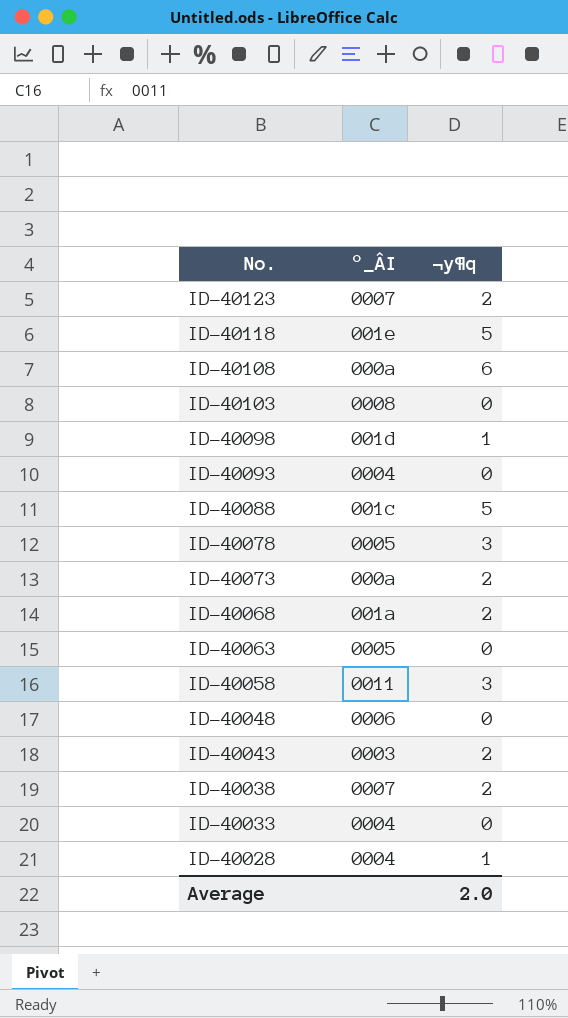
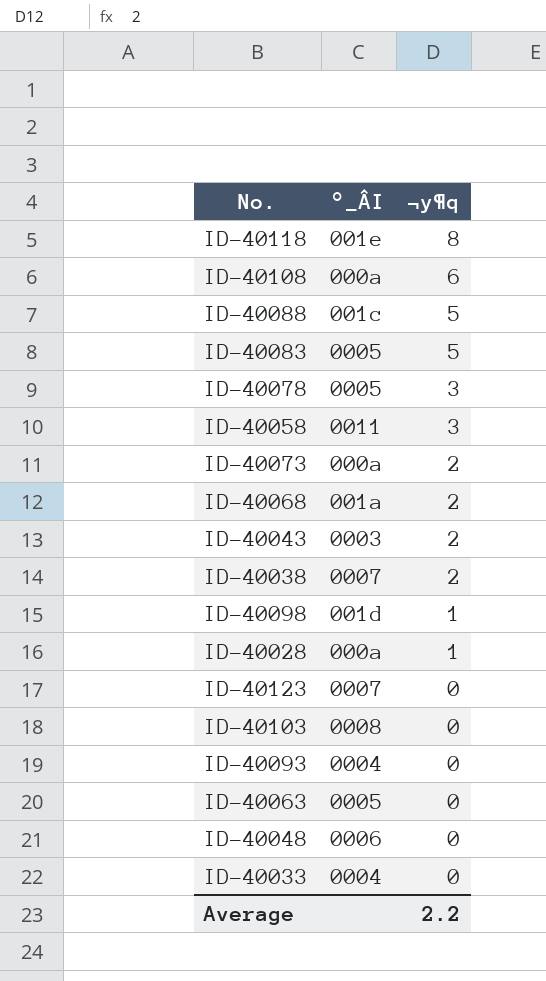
row order: No. descending -> ¬y¶q descending
ID-40118 | ¬y¶q: 5 -> 8
row ID-40083: none -> 0005 | 5
ID-40028 | °_ÂI: 0004 -> 000a
ID-40123 | ¬y¶q: 2 -> 0
Average | ¬y¶q: 2.0 -> 2.2

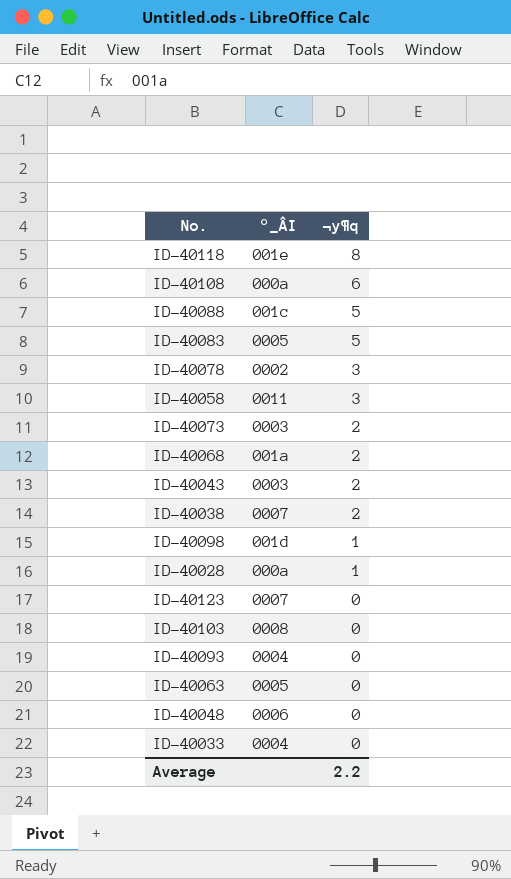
ID-40078 | °_ÂI: 0005 -> 0002
ID-40073 | °_ÂI: 000a -> 0003

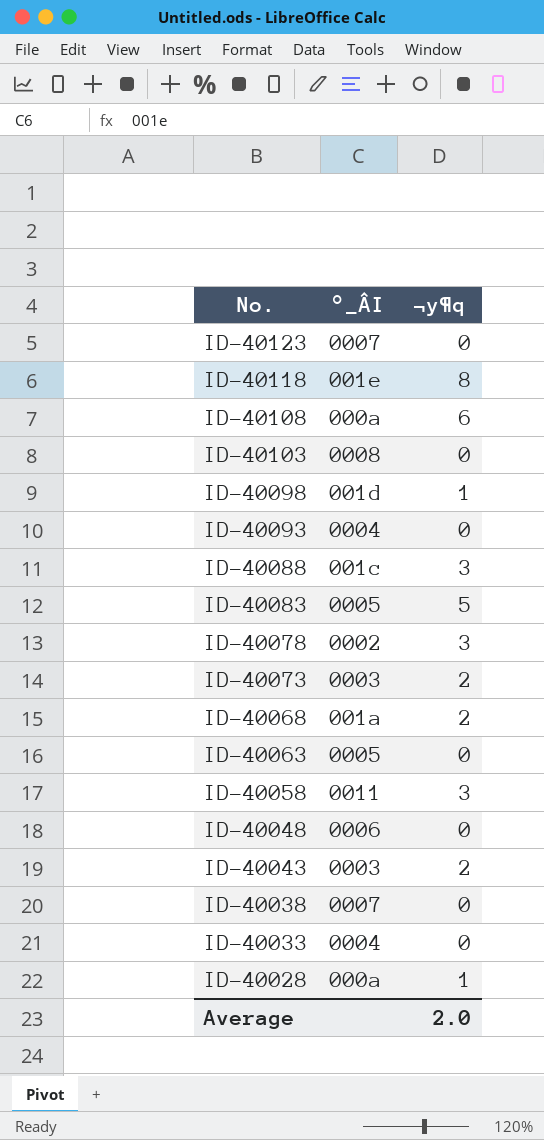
row order: ¬y¶q descending -> No. descending
ID-40088 | ¬y¶q: 5 -> 3
ID-40038 | ¬y¶q: 2 -> 0
Average | ¬y¶q: 2.2 -> 2.0

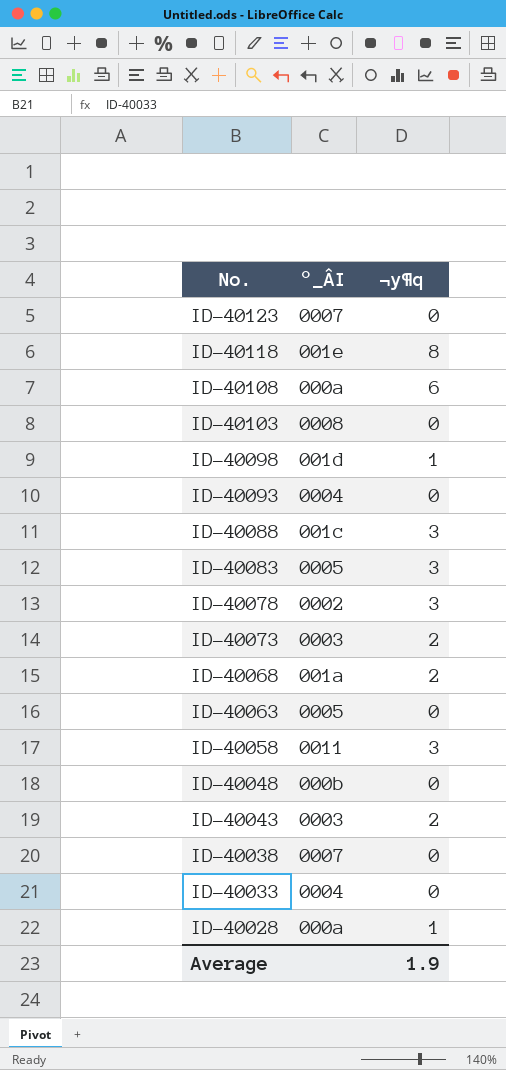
ID-40083 | ¬y¶q: 5 -> 3
ID-40048 | °_ÂI: 0006 -> 000b
Average | ¬y¶q: 2.0 -> 1.9

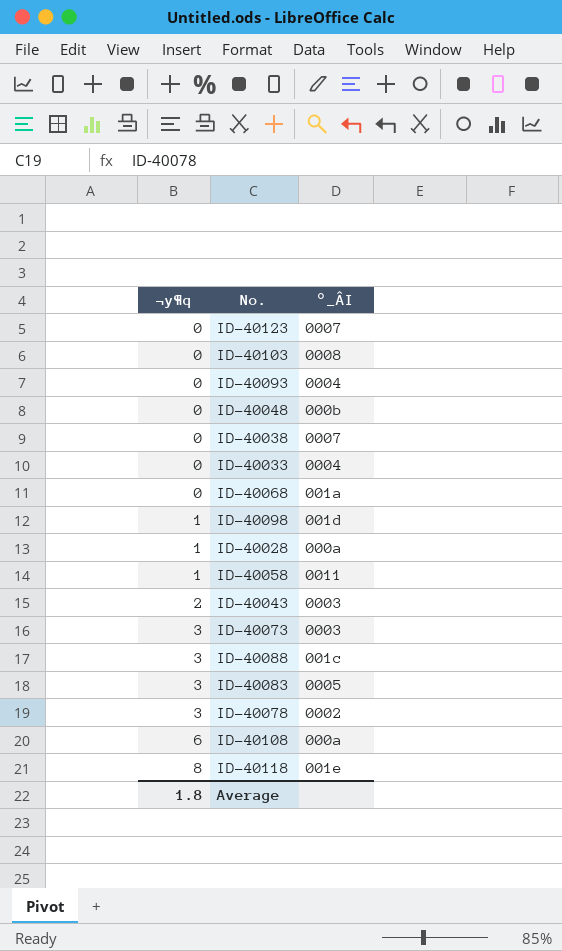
row order: No. descending -> ¬y¶q ascending
column ¬y¶q | position: 3 -> 1
row ID-40063: 0005 | 0 -> none
ID-40068 | ¬y¶q: 2 -> 0
ID-40058 | ¬y¶q: 3 -> 1
ID-40073 | ¬y¶q: 2 -> 3
Average | ¬y¶q: 1.9 -> 1.8

